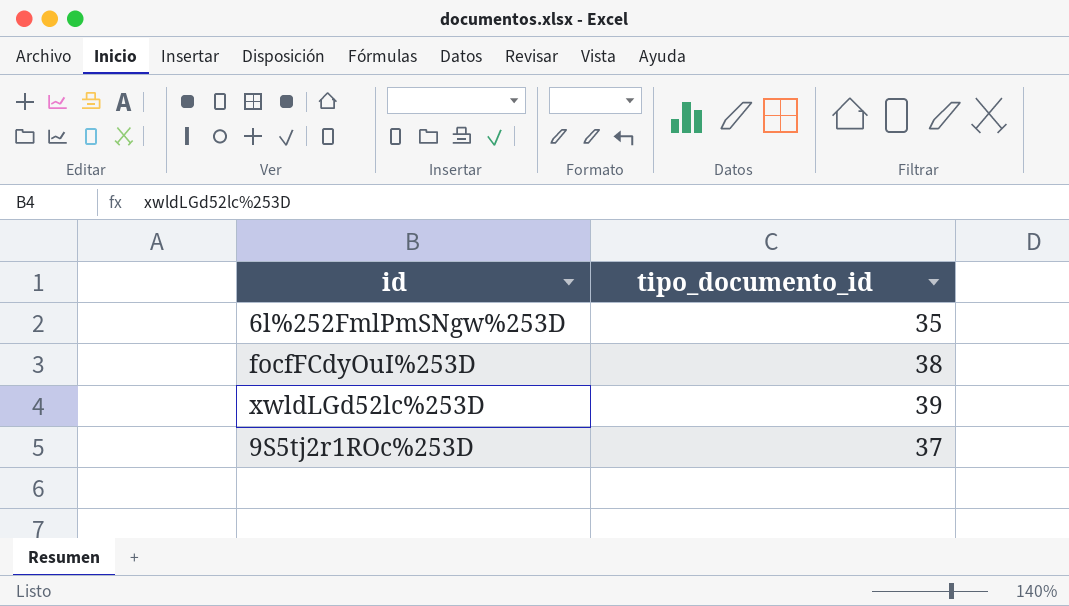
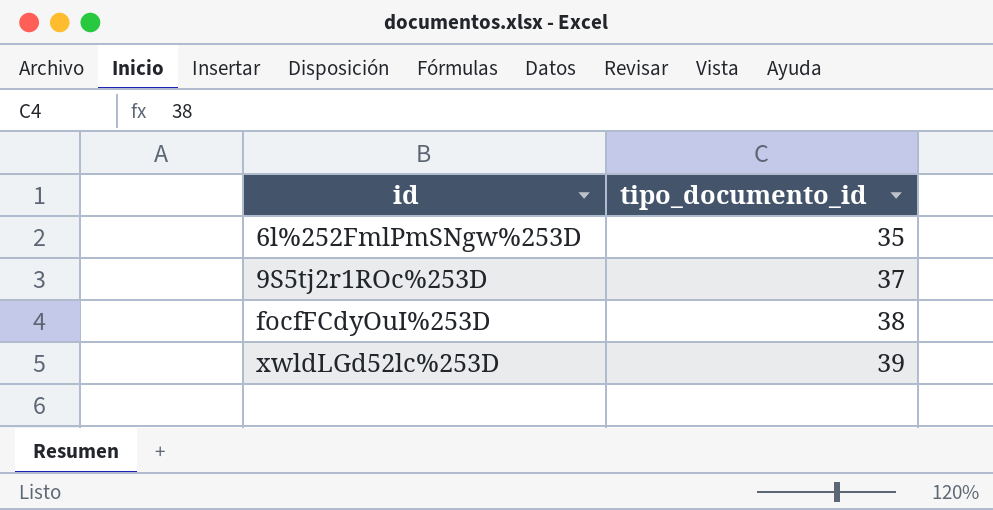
row order: none -> id ascending

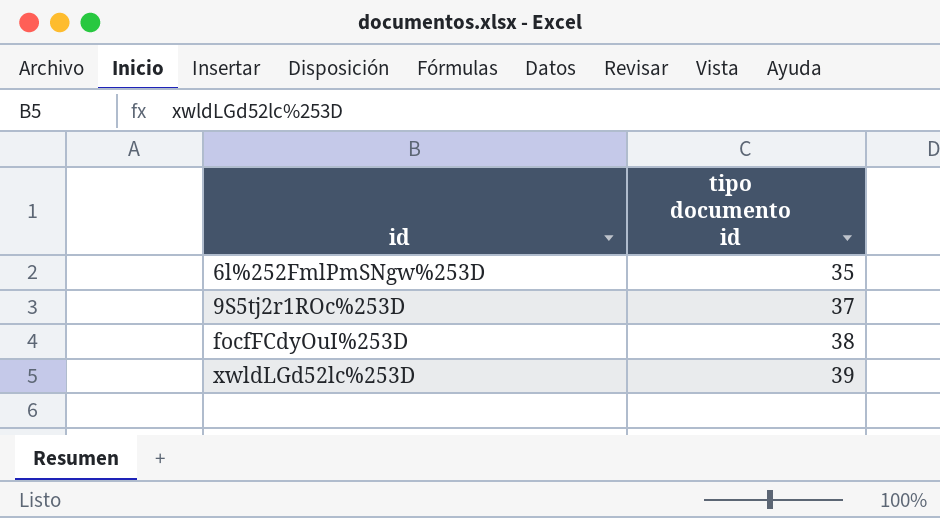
column name: tipo_documento_id -> tipo documento id

